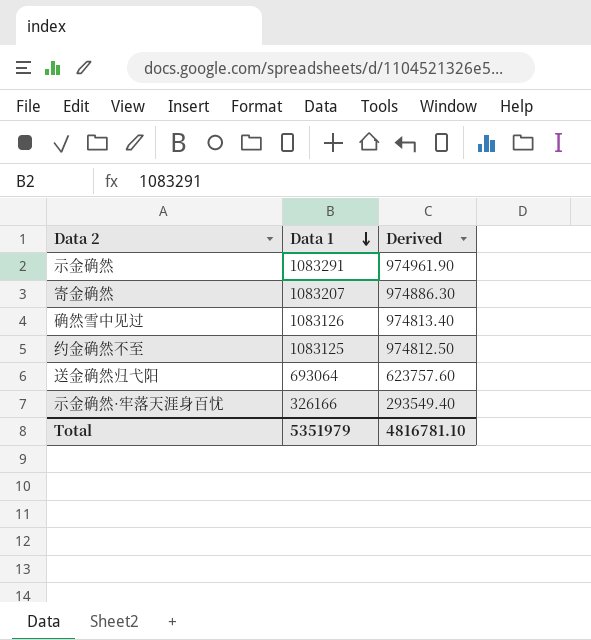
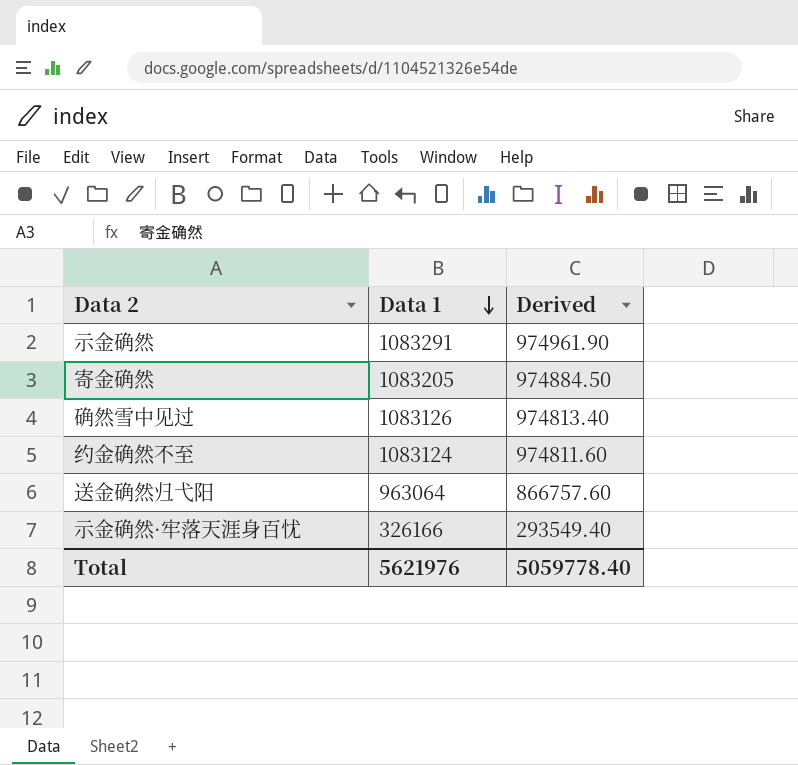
寄金确然 | Data 1: 1083207 -> 1083205
寄金确然 | Derived: 974886.30 -> 974884.50
约金确然不至 | Data 1: 1083125 -> 1083124
约金确然不至 | Derived: 974812.50 -> 974811.60
送金确然归弋阳 | Data 1: 693064 -> 963064
送金确然归弋阳 | Derived: 623757.60 -> 866757.60
Total | Data 1: 5351979 -> 5621976
Total | Derived: 4816781.10 -> 5059778.40

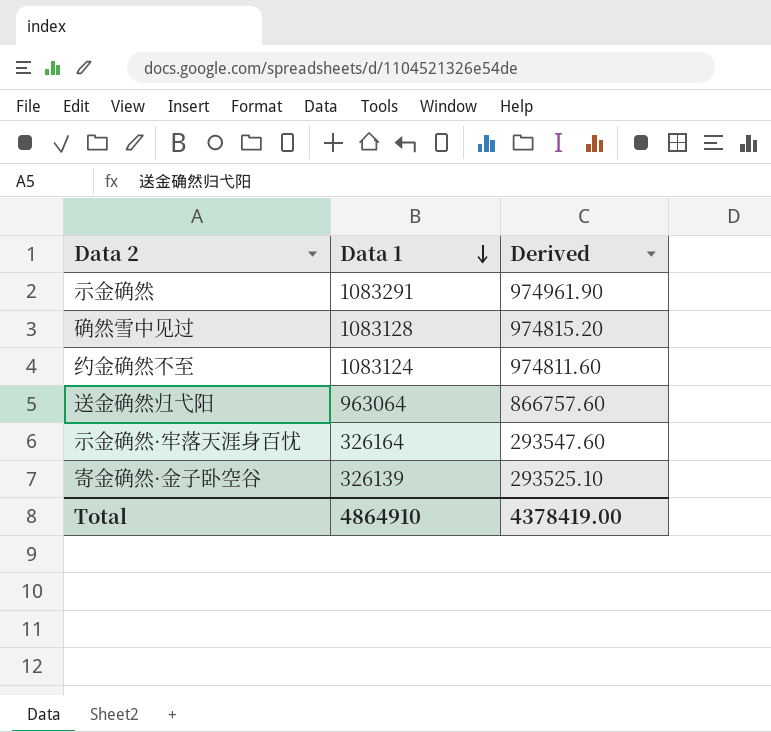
row 寄金确然: 1083205 | 974884.50 -> none
确然雪中见过 | Data 1: 1083126 -> 1083128
确然雪中见过 | Derived: 974813.40 -> 974815.20
示金确然·牢落天涯身百忧 | Data 1: 326166 -> 326164
示金确然·牢落天涯身百忧 | Derived: 293549.40 -> 293547.60
row 寄金确然·金子卧空谷: none -> 326139 | 293525.10
Total | Data 1: 5621976 -> 4864910
Total | Derived: 5059778.40 -> 4378419.00

